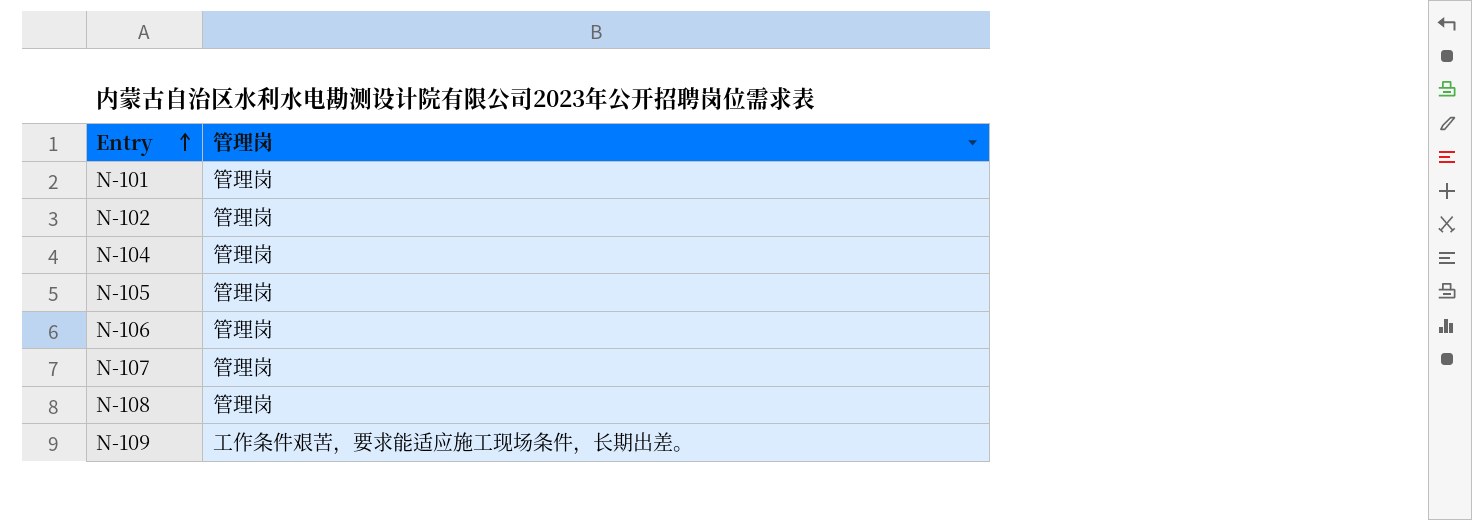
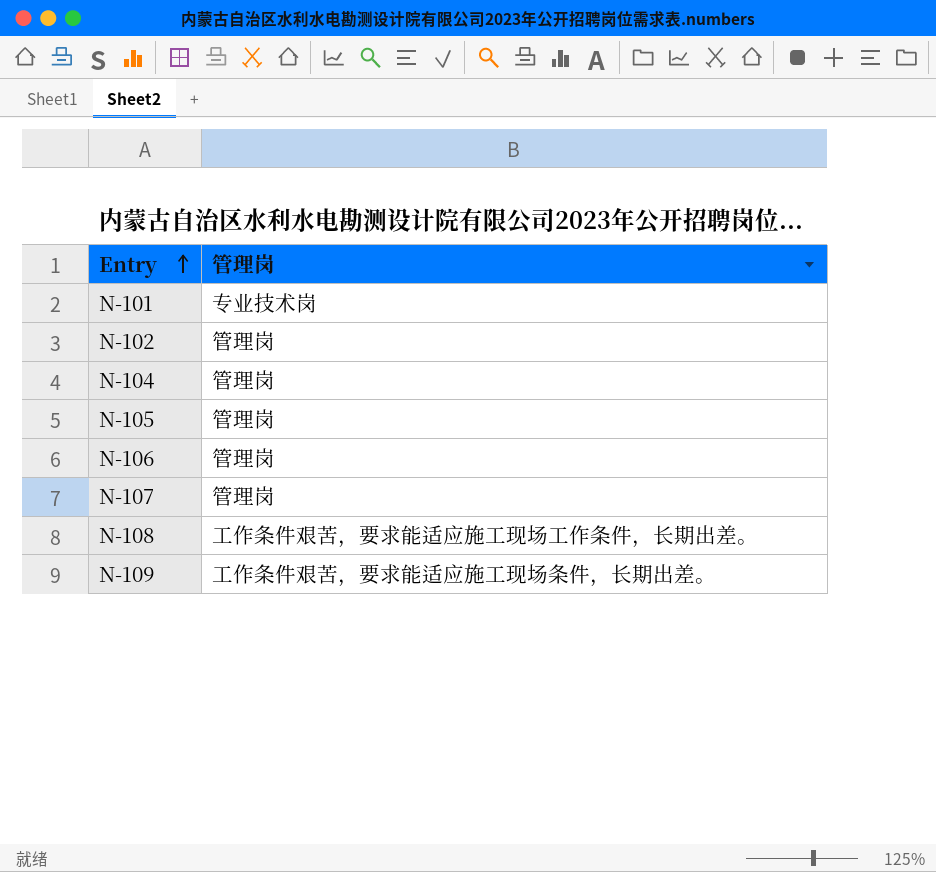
N-101 | 管理岗: 管理岗 -> 专业技术岗
N-108 | 管理岗: 管理岗 -> 工作条件艰苦，要求能适应施工现场工作条件，长期出差。

